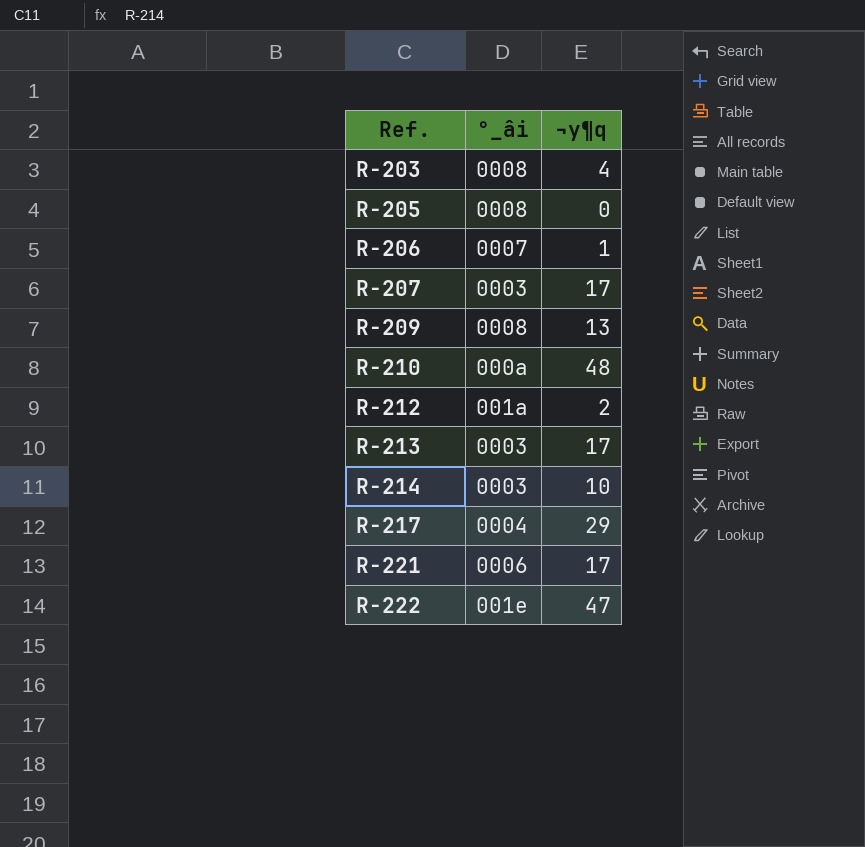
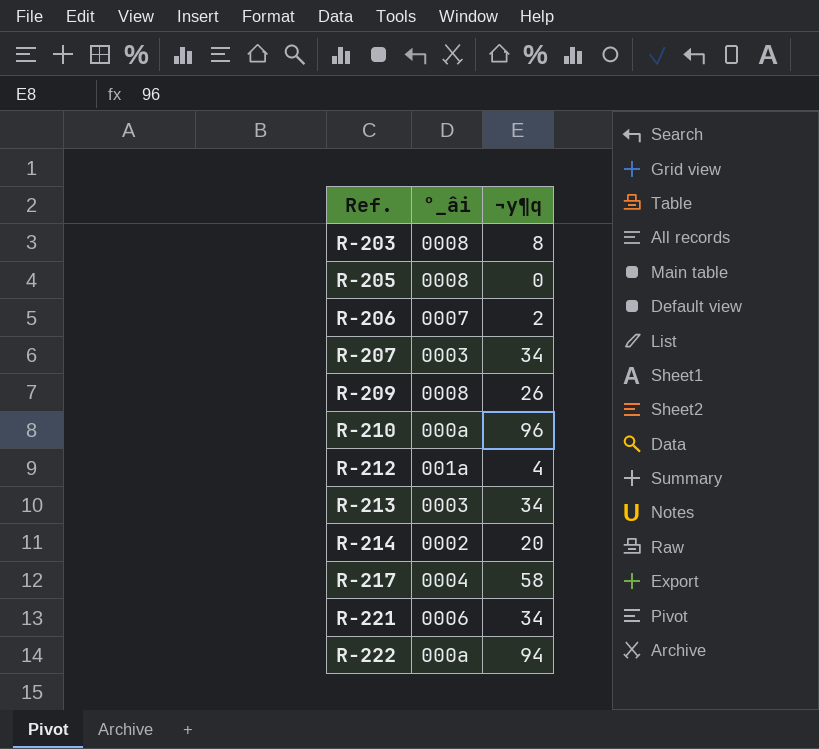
R-203 | ¬y¶q: 4 -> 8
R-206 | ¬y¶q: 1 -> 2
R-207 | ¬y¶q: 17 -> 34
R-209 | ¬y¶q: 13 -> 26
R-210 | ¬y¶q: 48 -> 96
R-212 | ¬y¶q: 2 -> 4
R-213 | ¬y¶q: 17 -> 34
R-214 | °_âi: 0003 -> 0002
R-214 | ¬y¶q: 10 -> 20
R-217 | ¬y¶q: 29 -> 58
R-221 | ¬y¶q: 17 -> 34
R-222 | °_âi: 001e -> 000a
R-222 | ¬y¶q: 47 -> 94

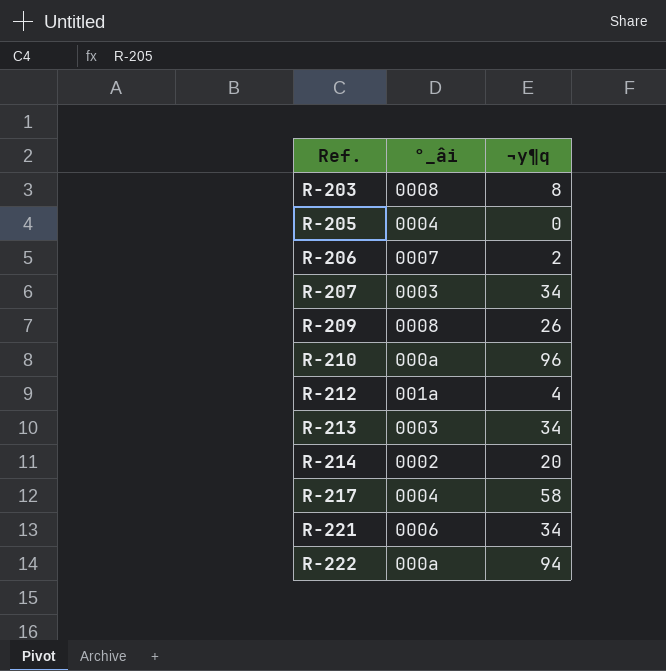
R-205 | °_âi: 0008 -> 0004

